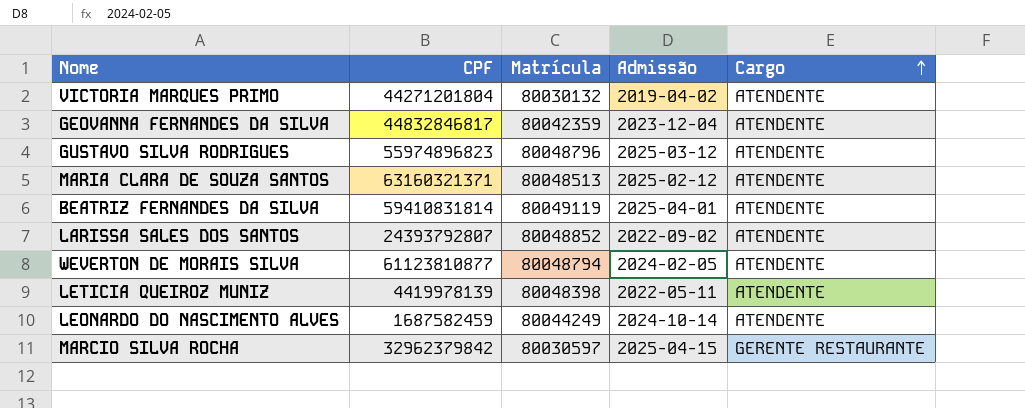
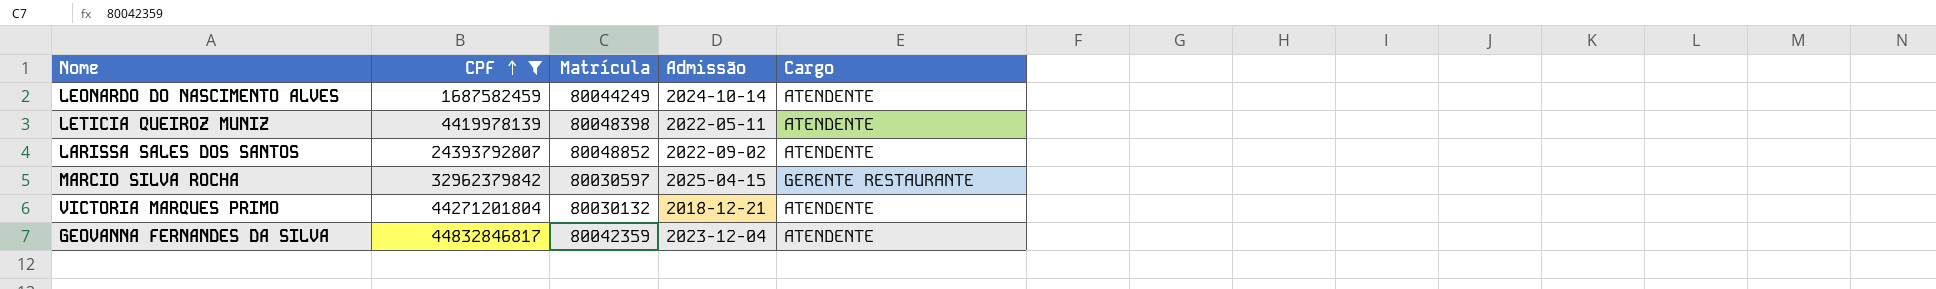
filter: none -> CPF <= 44832846817
row order: Cargo ascending -> CPF ascending
VICTORIA MARQUES PRIMO | Admissão: 2019-04-02 -> 2018-12-21

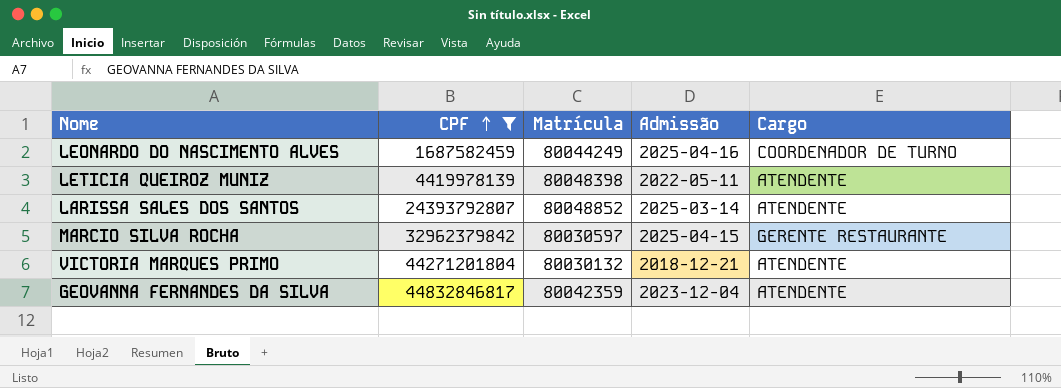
LEONARDO DO NASCIMENTO ALVES | Admissão: 2024-10-14 -> 2025-04-16
LEONARDO DO NASCIMENTO ALVES | Cargo: ATENDENTE -> COORDENADOR DE TURNO
LARISSA SALES DOS SANTOS | Admissão: 2022-09-02 -> 2025-03-14

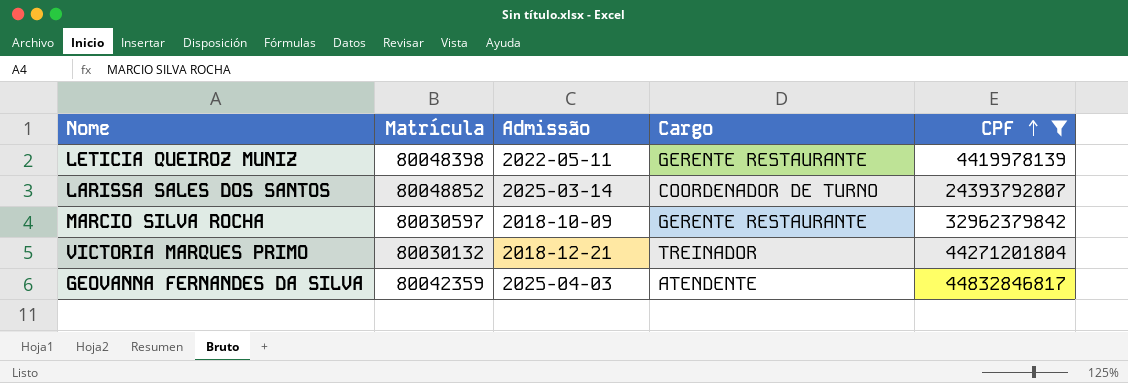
column CPF | position: 2 -> 5
row LEONARDO DO NASCIMENTO ALVES: 1687582459 | 80044249 | 2025-04-16 | COORDENADOR DE TURNO -> none
LETICIA QUEIROZ MUNIZ | Cargo: ATENDENTE -> GERENTE RESTAURANTE
LARISSA SALES DOS SANTOS | Cargo: ATENDENTE -> COORDENADOR DE TURNO
MARCIO SILVA ROCHA | Admissão: 2025-04-15 -> 2018-10-09
VICTORIA MARQUES PRIMO | Cargo: ATENDENTE -> TREINADOR
GEOVANNA FERNANDES DA SILVA | Admissão: 2023-12-04 -> 2025-04-03

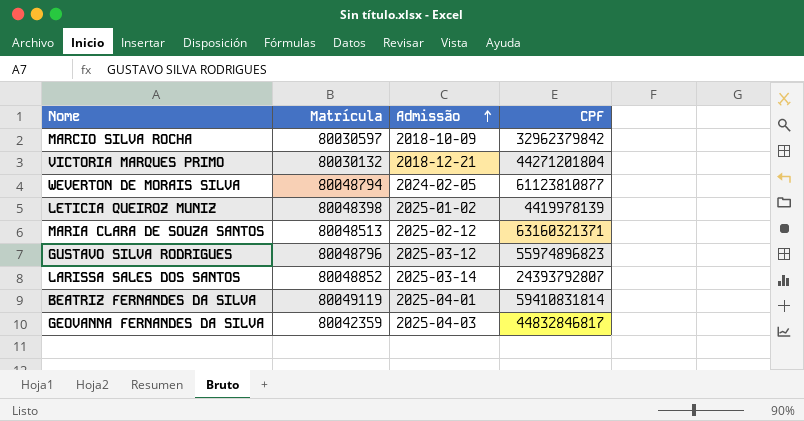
filter: CPF <= 44832846817 -> none
row order: CPF ascending -> Admissão ascending
column Cargo | position: 4 -> none
LETICIA QUEIROZ MUNIZ | Admissão: 2022-05-11 -> 2025-01-02

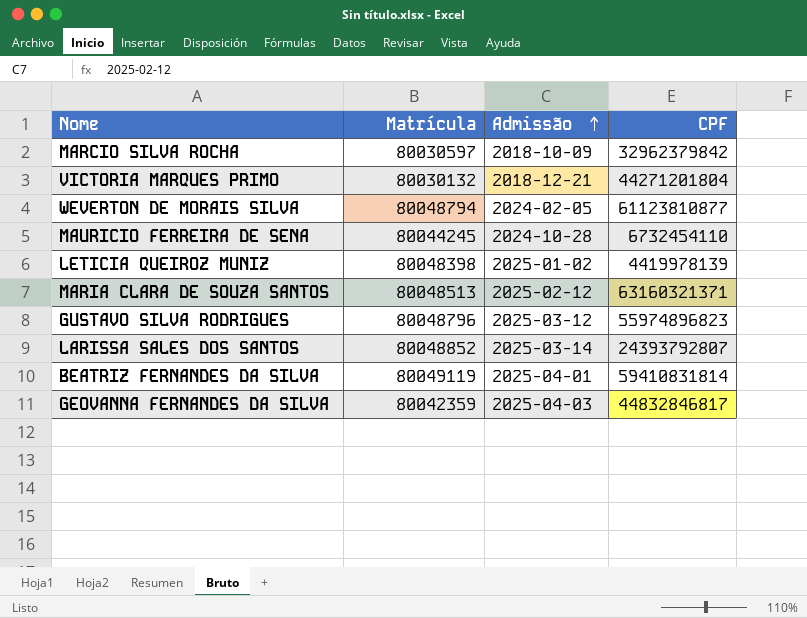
row MAURICIO FERREIRA DE SENA: none -> 80044245 | 2024-10-28 | 6732454110

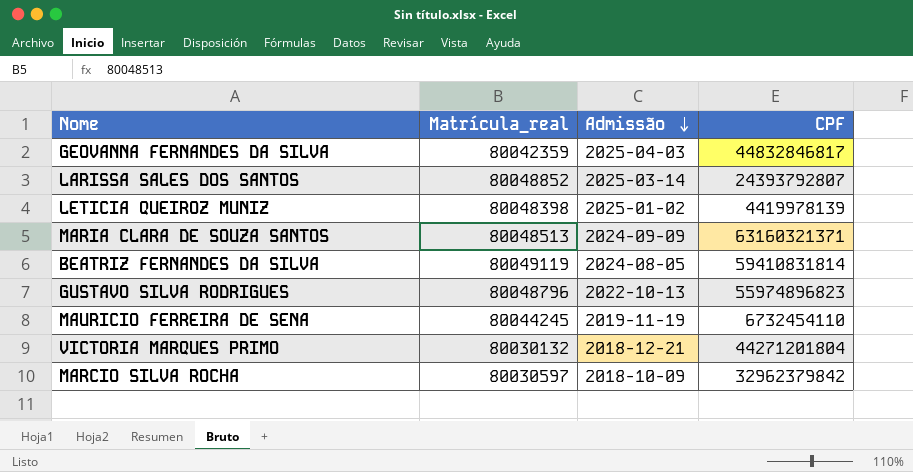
row order: Admissão ascending -> Admissão descending
column name: Matrícula -> Matrícula_real
row WEVERTON DE MORAIS SILVA: 80048794 | 2024-02-05 | 61123810877 -> none
MARIA CLARA DE SOUZA SANTOS | Admissão: 2025-02-12 -> 2024-09-09
BEATRIZ FERNANDES DA SILVA | Admissão: 2025-04-01 -> 2024-08-05
GUSTAVO SILVA RODRIGUES | Admissão: 2025-03-12 -> 2022-10-13
MAURICIO FERREIRA DE SENA | Admissão: 2024-10-28 -> 2019-11-19

